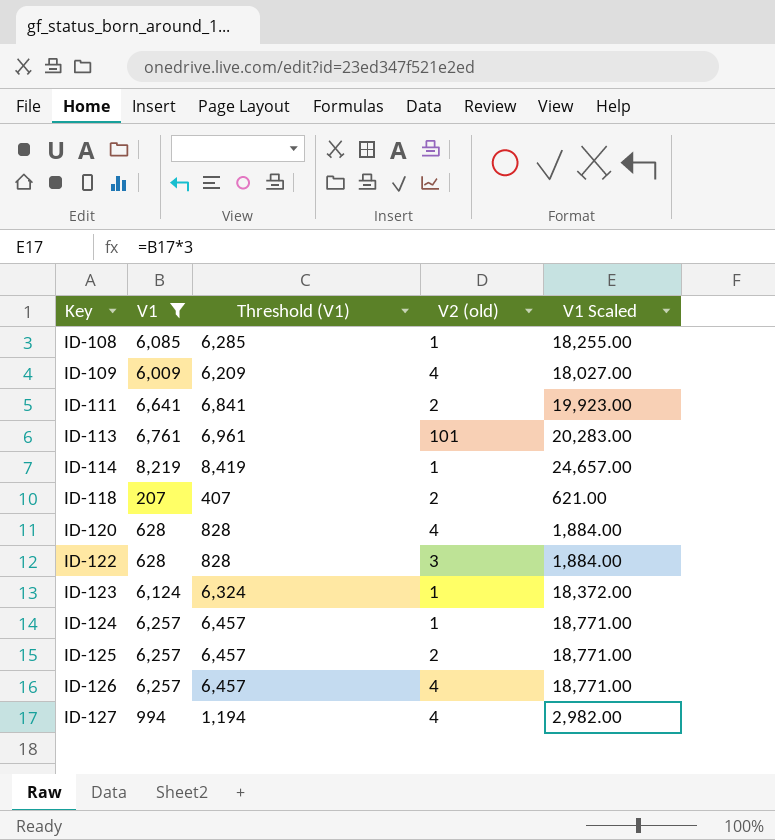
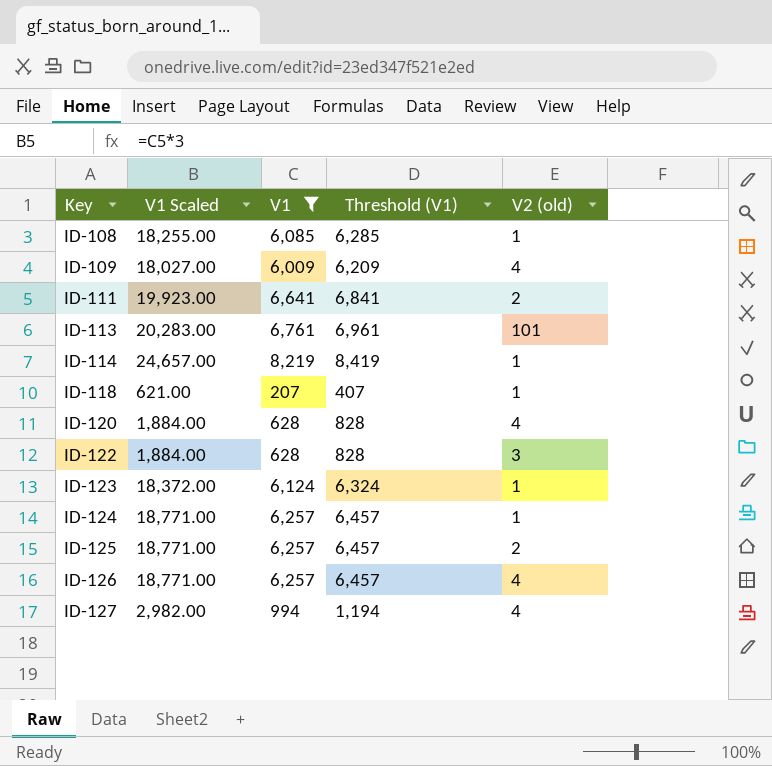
column V1 Scaled | position: 5 -> 2
ID-118 | V2 (old): 2 -> 1

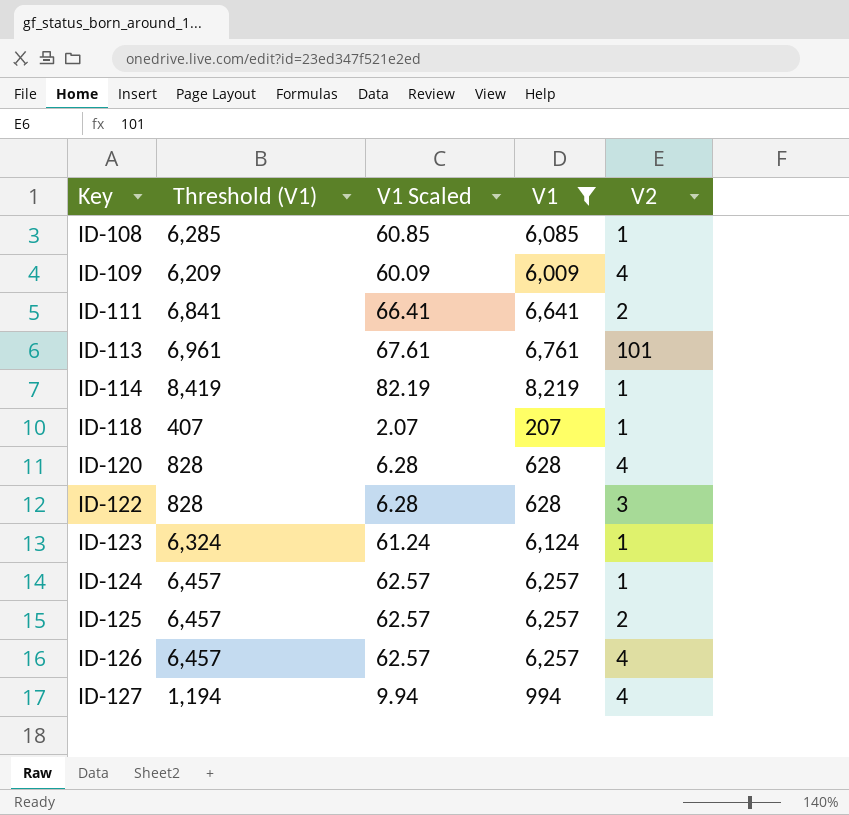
column Threshold (V1) | position: 4 -> 2
column V1 Scaled | formula: [V1] * 3 -> [V1] * 0.01
column name: V2 (old) -> V2

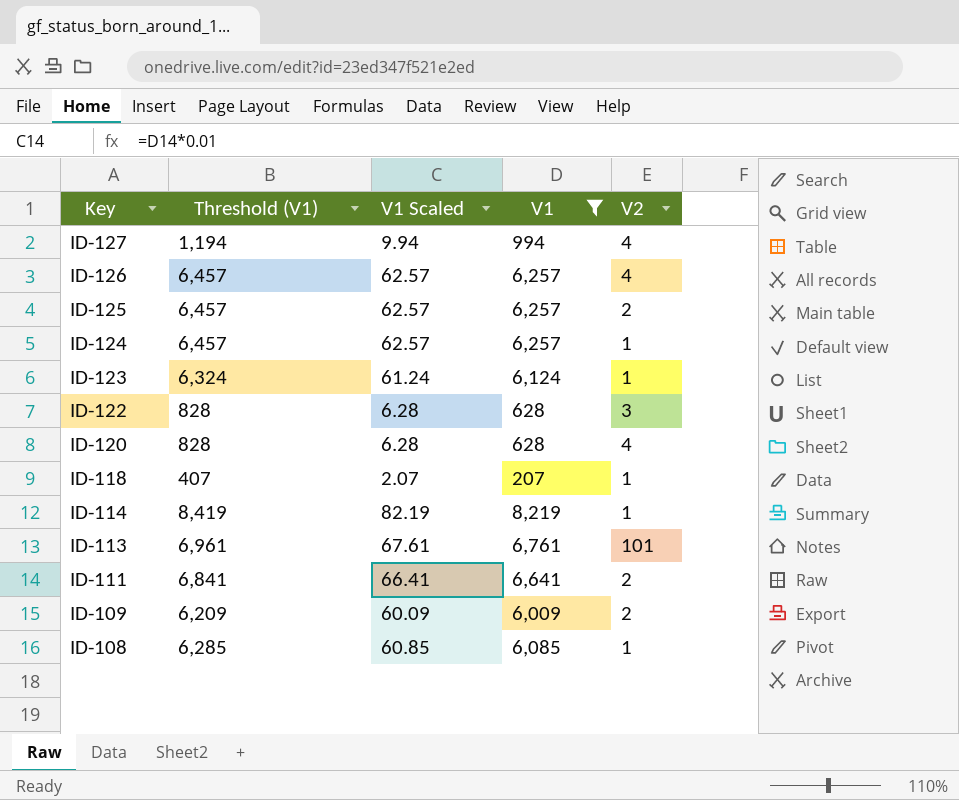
row order: Key ascending -> Key descending
ID-109 | V2: 4 -> 2

